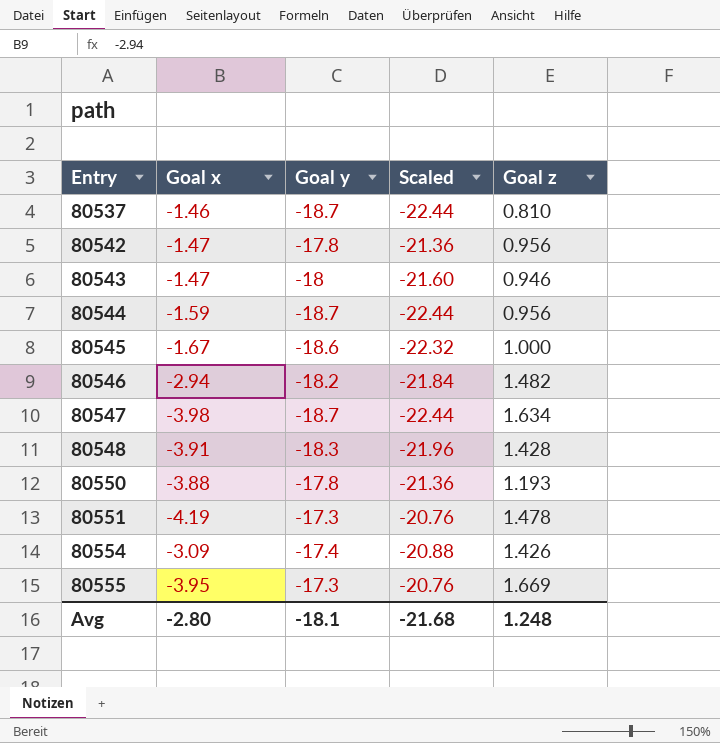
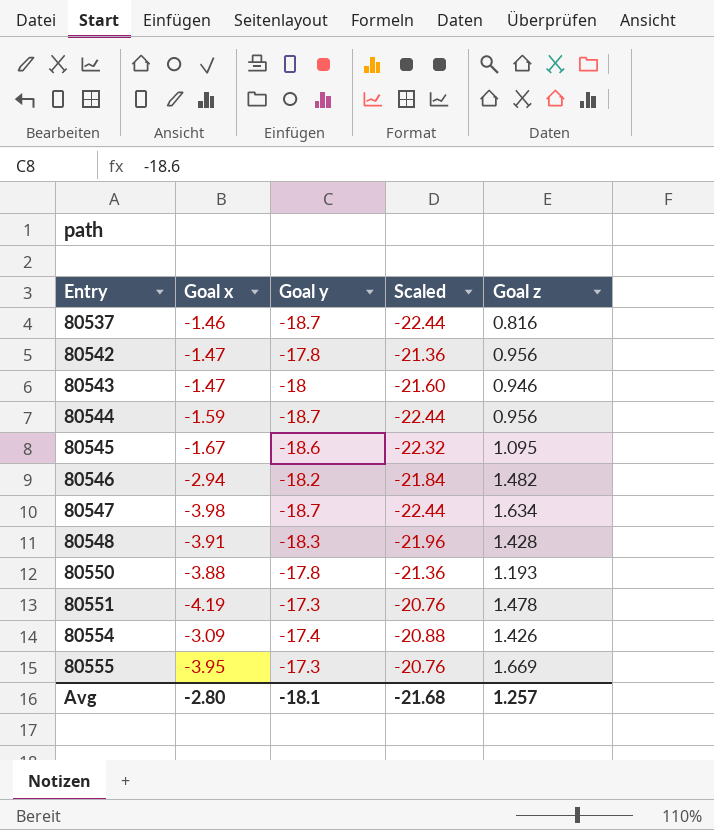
80537 | Goal z: 0.810 -> 0.816
80545 | Goal z: 1.000 -> 1.095
Avg | Goal z: 1.248 -> 1.257

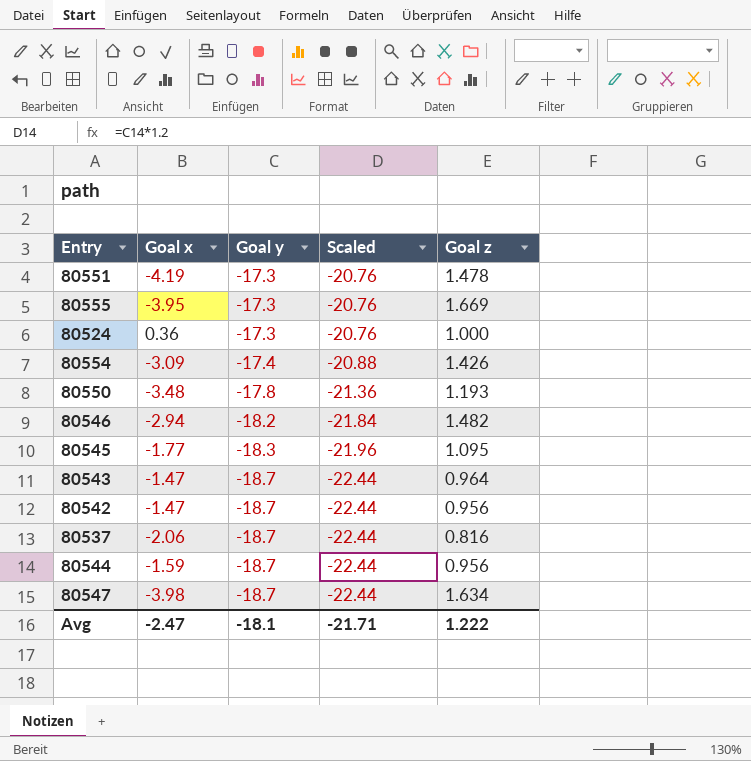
row order: Entry ascending -> Goal y descending
row 80548: -3.91 | -18.3 | -21.96 | 1.428 -> none
row 80524: none -> 0.36 | -17.3 | -20.76 | 1.000
80550 | Goal x: -3.88 -> -3.48
80545 | Goal x: -1.67 -> -1.77
80545 | Goal y: -18.6 -> -18.3
80545 | Scaled: -22.32 -> -21.96
80543 | Goal y: -18 -> -18.7
80543 | Scaled: -21.60 -> -22.44
80543 | Goal z: 0.946 -> 0.964
80542 | Goal y: -17.8 -> -18.7
80542 | Scaled: -21.36 -> -22.44
80537 | Goal x: -1.46 -> -2.06
Avg | Goal x: -2.80 -> -2.47
Avg | Scaled: -21.68 -> -21.71
Avg | Goal z: 1.257 -> 1.222

